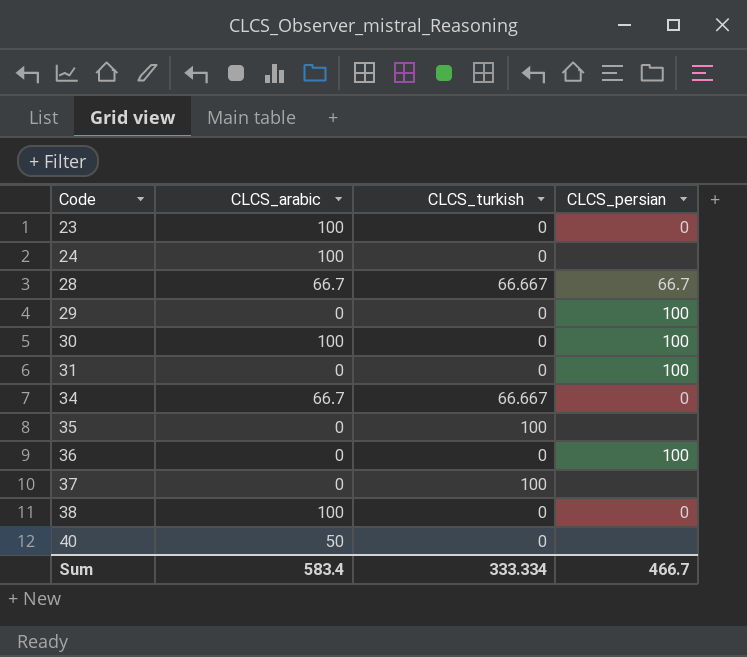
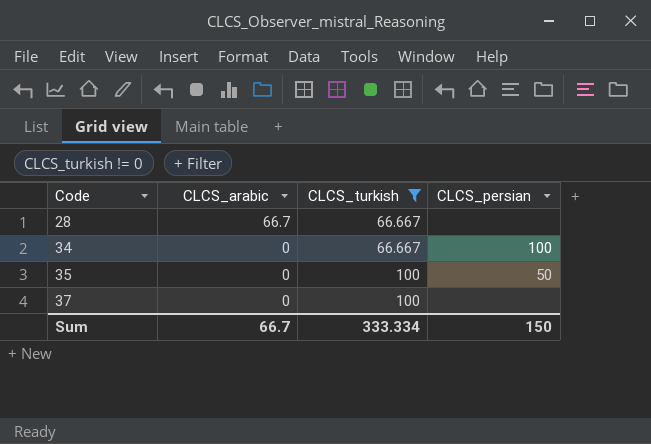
filter: none -> CLCS_turkish != 0
28 | CLCS_persian: 66.7 -> none
34 | CLCS_arabic: 66.7 -> 0
34 | CLCS_persian: 0 -> 100
35 | CLCS_persian: none -> 50
Sum | CLCS_arabic: 583.4 -> 66.7
Sum | CLCS_persian: 466.7 -> 150

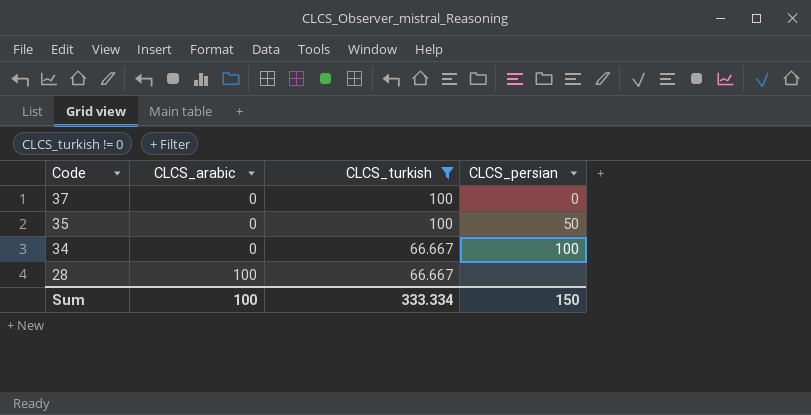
row order: Code ascending -> Code descending
37 | CLCS_persian: none -> 0
28 | CLCS_arabic: 66.7 -> 100
Sum | CLCS_arabic: 66.7 -> 100

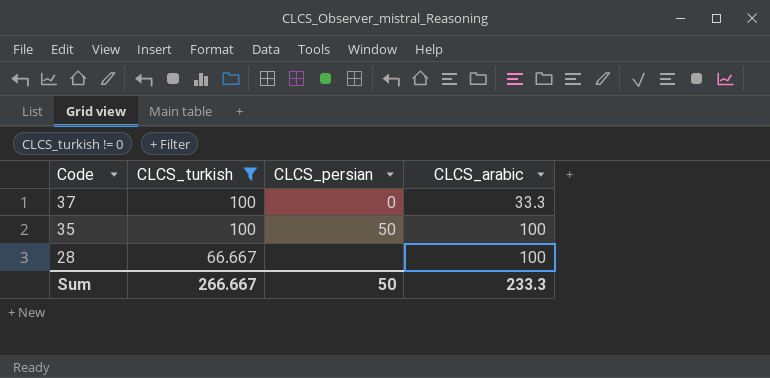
column CLCS_arabic | position: 2 -> 4
row 34: 0 | 66.667 | 100 -> none
37 | CLCS_arabic: 0 -> 33.3
35 | CLCS_arabic: 0 -> 100
Sum | CLCS_turkish: 333.334 -> 266.667
Sum | CLCS_persian: 150 -> 50
Sum | CLCS_arabic: 100 -> 233.3

